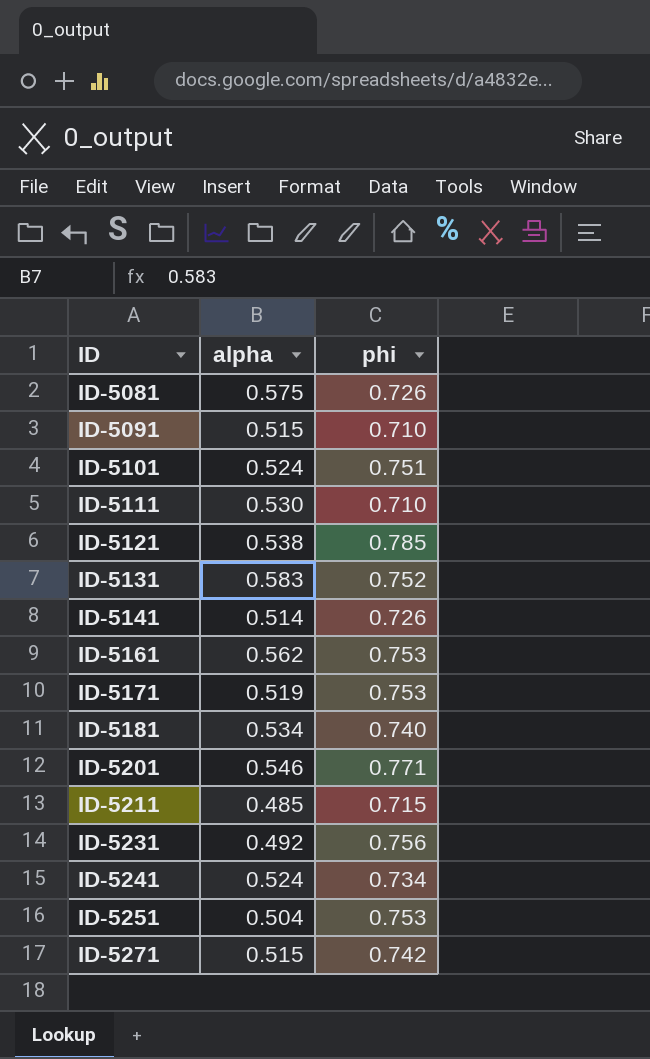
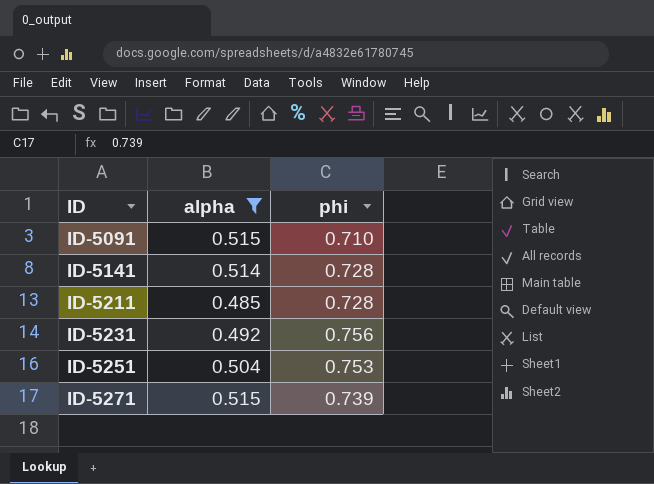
filter: none -> alpha <= 0.515
ID-5141 | phi: 0.726 -> 0.728
ID-5211 | phi: 0.715 -> 0.728
ID-5271 | phi: 0.742 -> 0.739

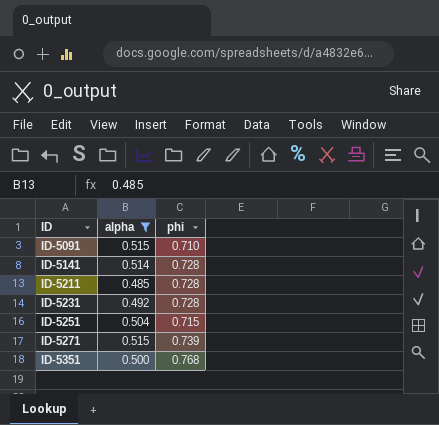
ID-5231 | phi: 0.756 -> 0.728
ID-5251 | phi: 0.753 -> 0.715
row ID-5351: none -> 0.500 | 0.768

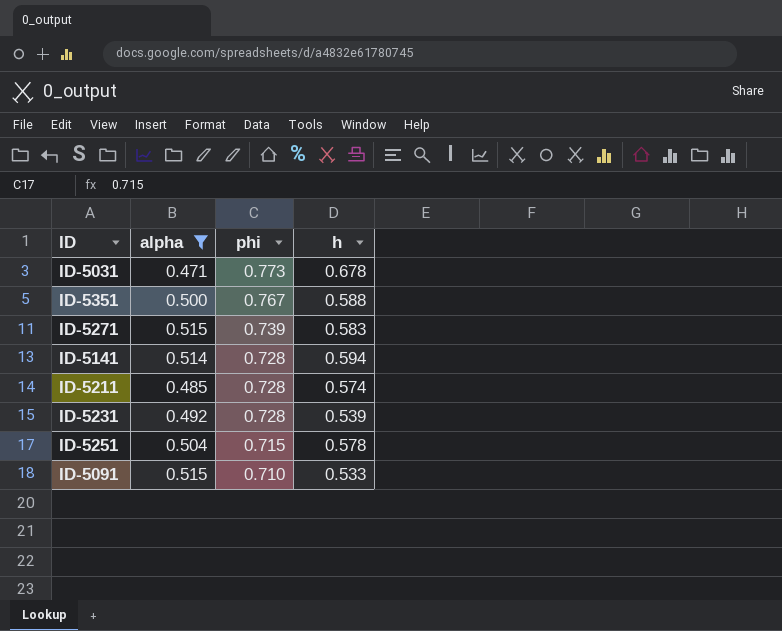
row order: ID ascending -> phi descending
column h | position: none -> 4
row ID-5031: none -> 0.471 | 0.773 | 0.678
ID-5351 | phi: 0.768 -> 0.767

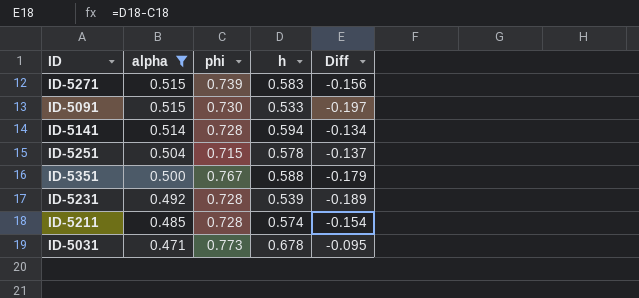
row order: phi descending -> alpha descending
column Diff | formula: none -> [h] - [phi]
ID-5091 | phi: 0.710 -> 0.730

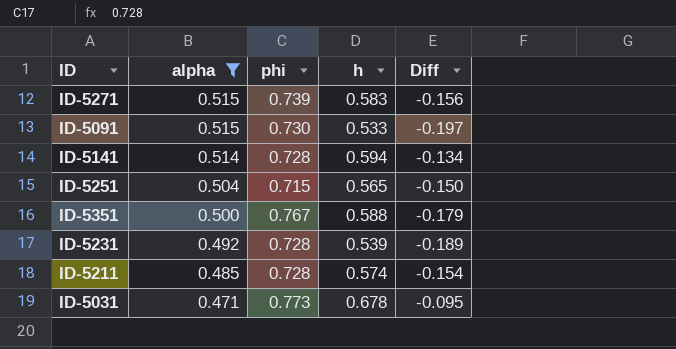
ID-5251 | h: 0.578 -> 0.565
ID-5251 | Diff: -0.137 -> -0.150

